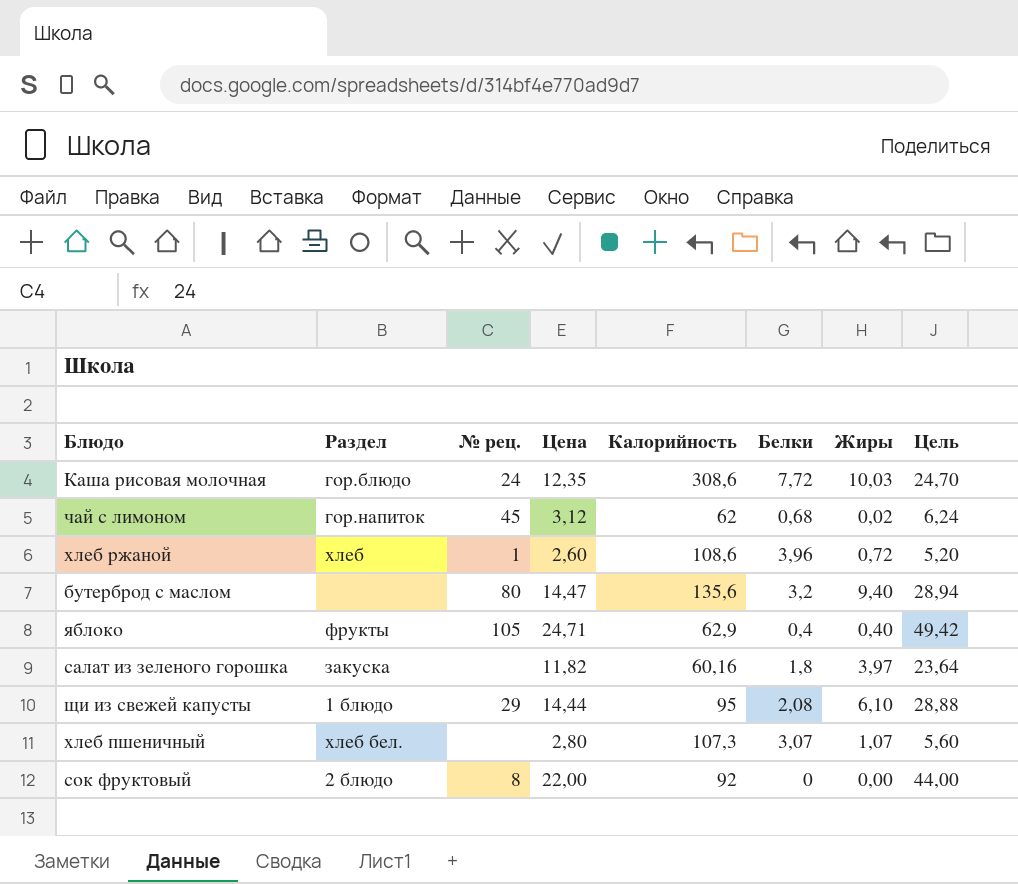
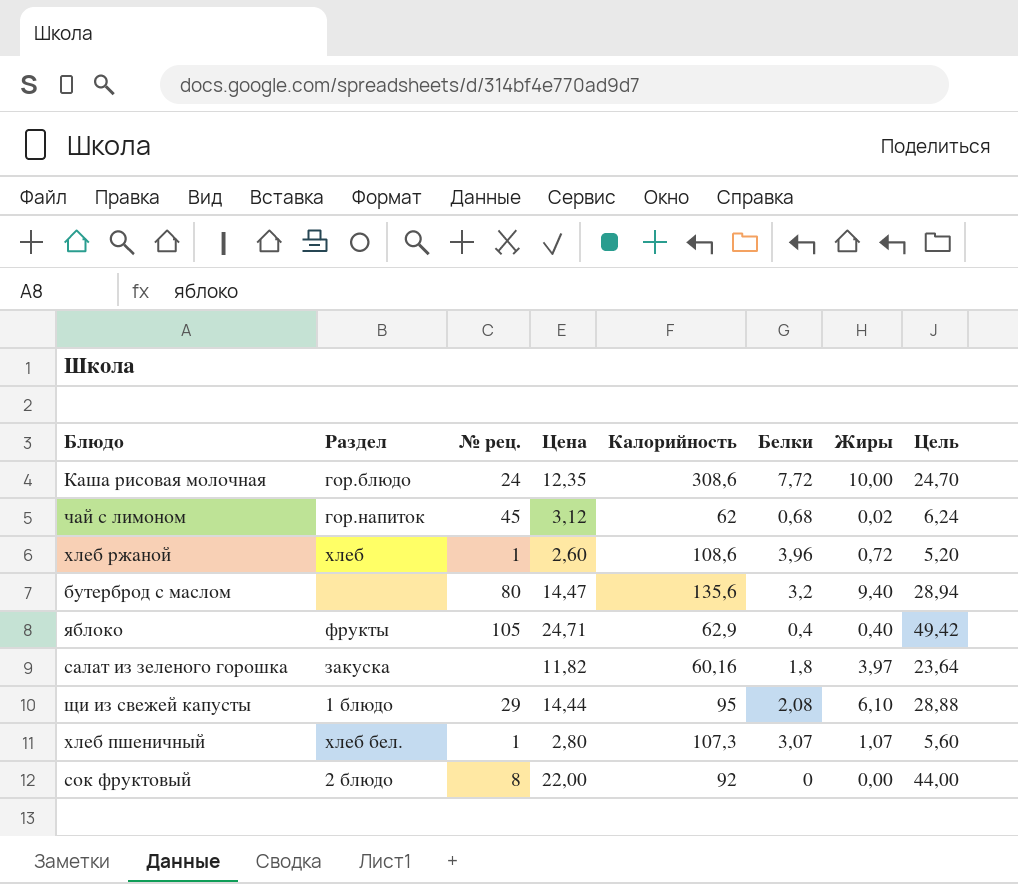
Каша рисовая молочная | Жиры: 10,03 -> 10,00
хлеб пшеничный | № рец.: none -> 1

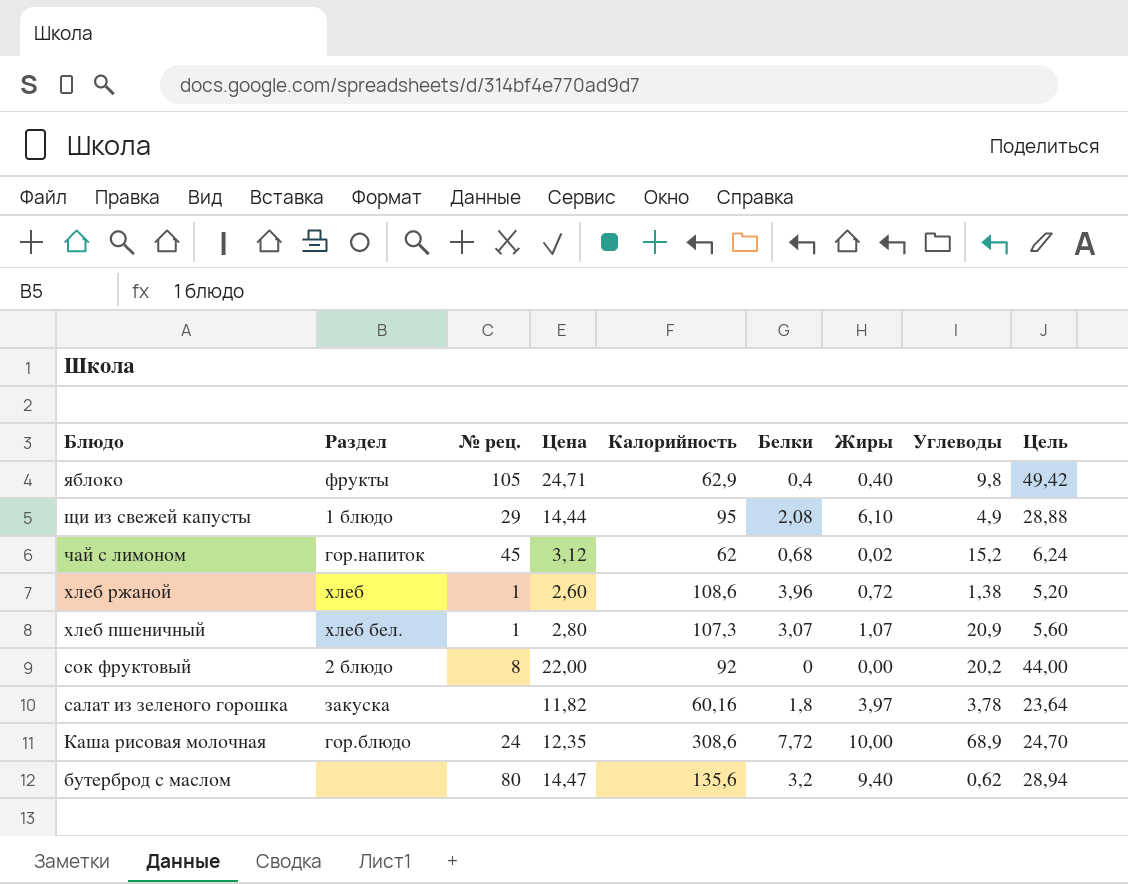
row order: none -> Блюдо descending
column Углеводы | position: none -> 8

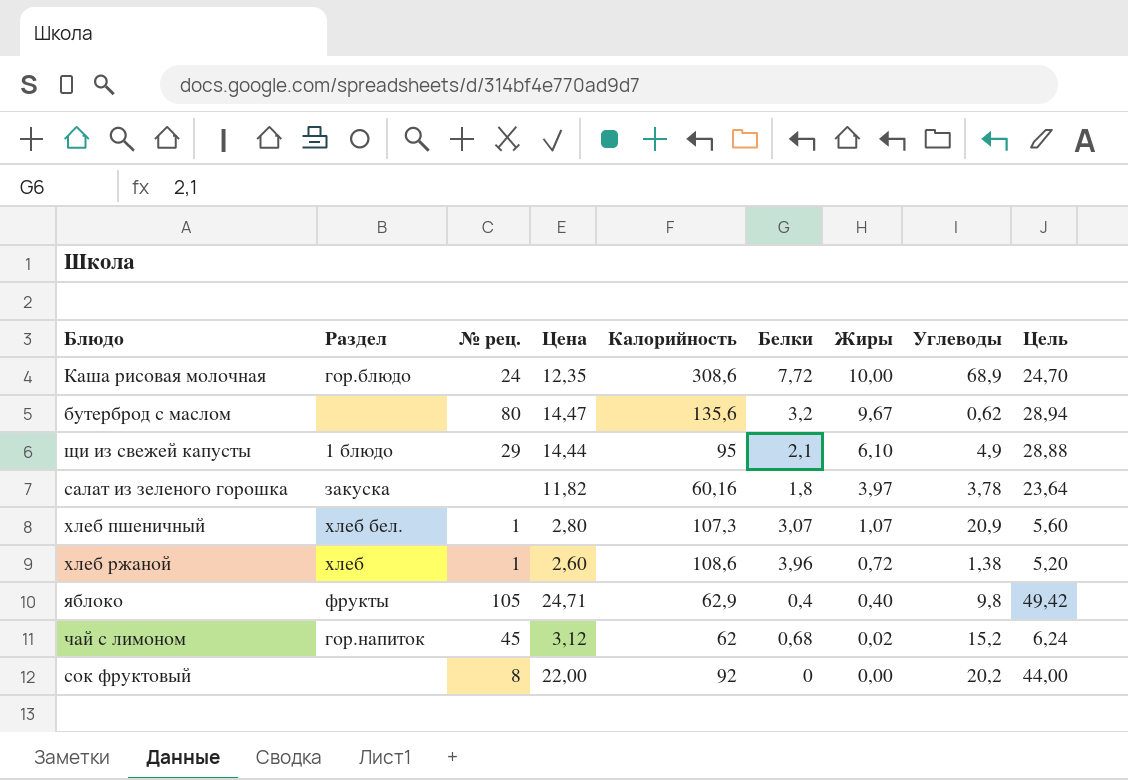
row order: Блюдо descending -> Жиры descending
бутерброд с маслом | Жиры: 9,40 -> 9,67
щи из свежей капусты | Белки: 2,08 -> 2,1
сок фруктовый | Раздел: 2 блюдо -> none

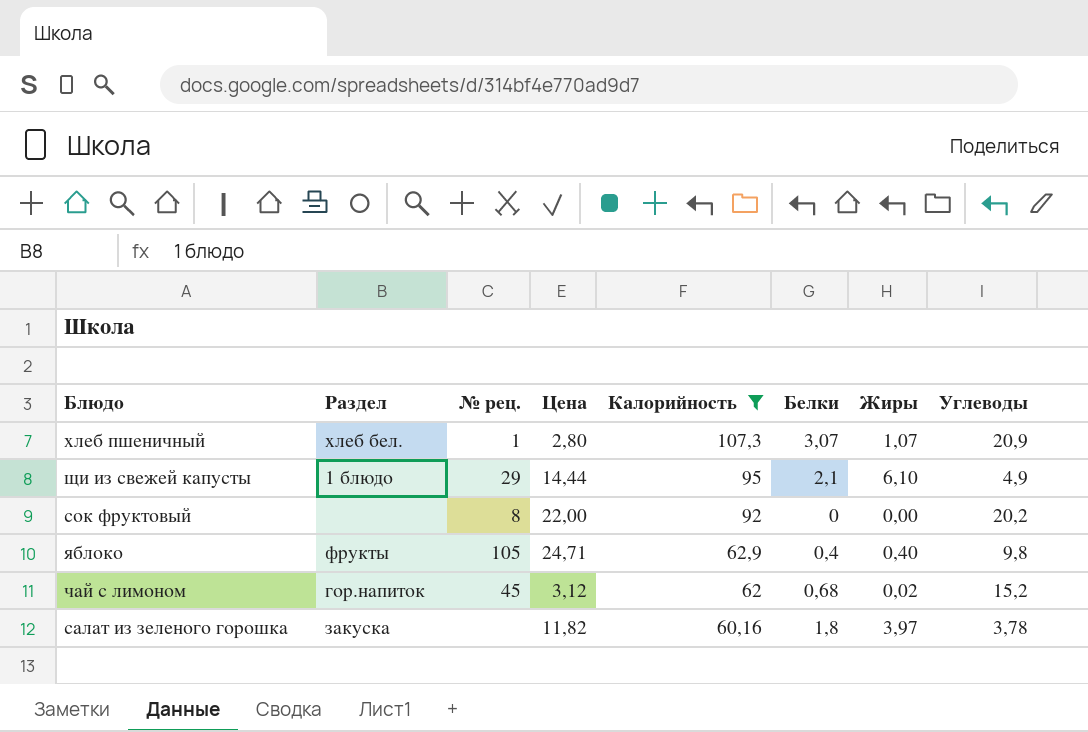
filter: none -> Калорийность <= 107,3
row order: Жиры descending -> Калорийность descending
column Цель | formula: [Цена] * 2 -> none

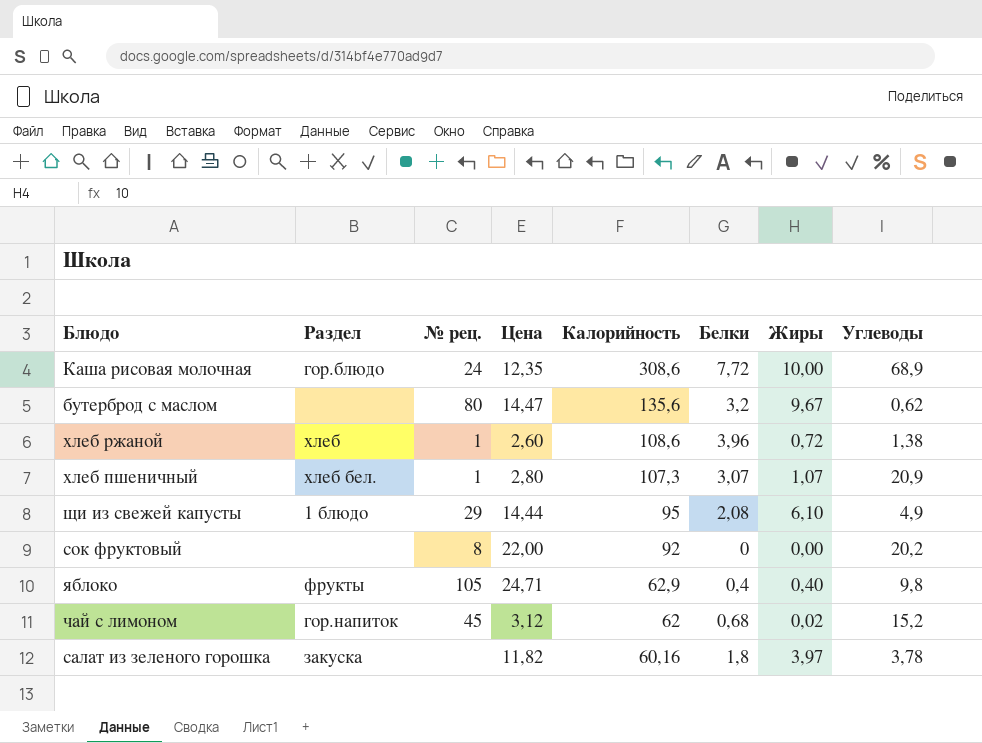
filter: Калорийность <= 107,3 -> none
щи из свежей капусты | Белки: 2,1 -> 2,08

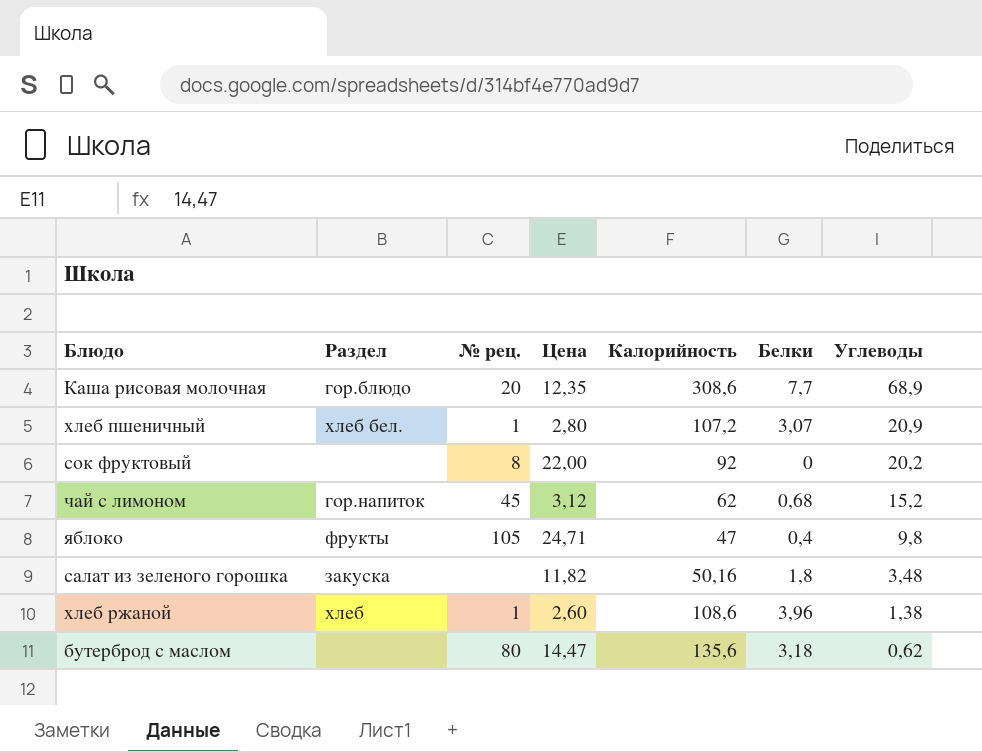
row order: Калорийность descending -> Углеводы descending
column Жиры | position: 7 -> none
row щи из свежей капусты: 1 блюдо | 29 | 14,44 | 95 | 2,08 | 6,10 | 4,9 -> none
Каша рисовая молочная | № рец.: 24 -> 20
Каша рисовая молочная | Белки: 7,72 -> 7,7
хлеб пшеничный | Калорийность: 107,3 -> 107,2
яблоко | Калорийность: 62,9 -> 47
салат из зеленого горошка | Калорийность: 60,16 -> 50,16
салат из зеленого горошка | Углеводы: 3,78 -> 3,48
бутерброд с маслом | Белки: 3,2 -> 3,18

